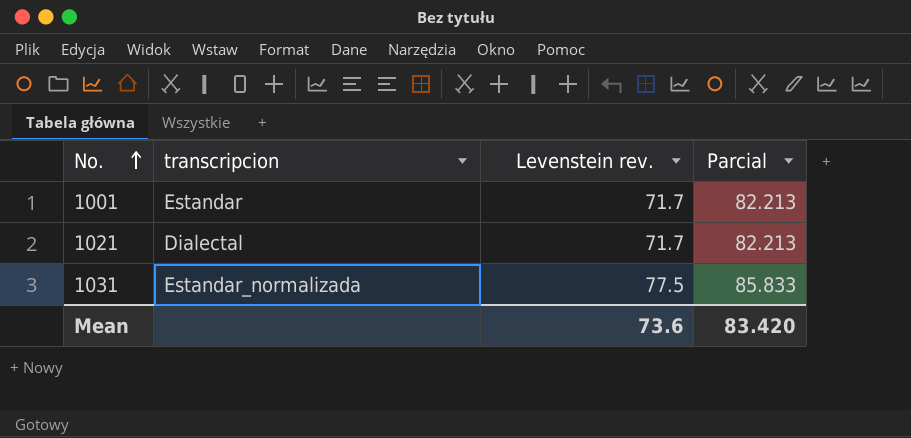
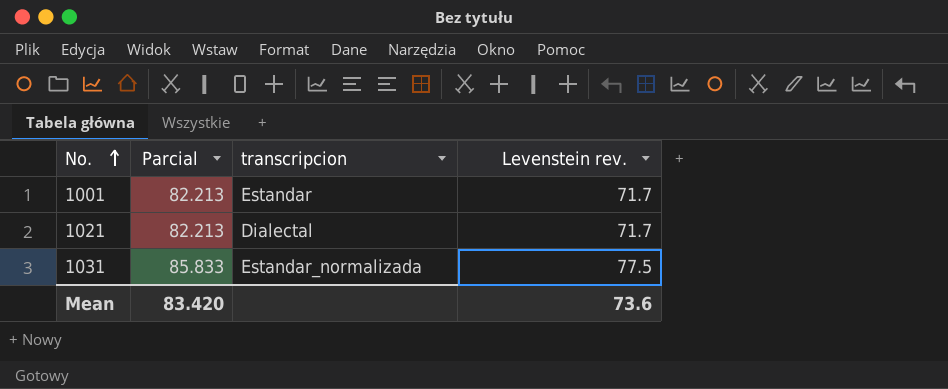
column Parcial | position: 4 -> 2

